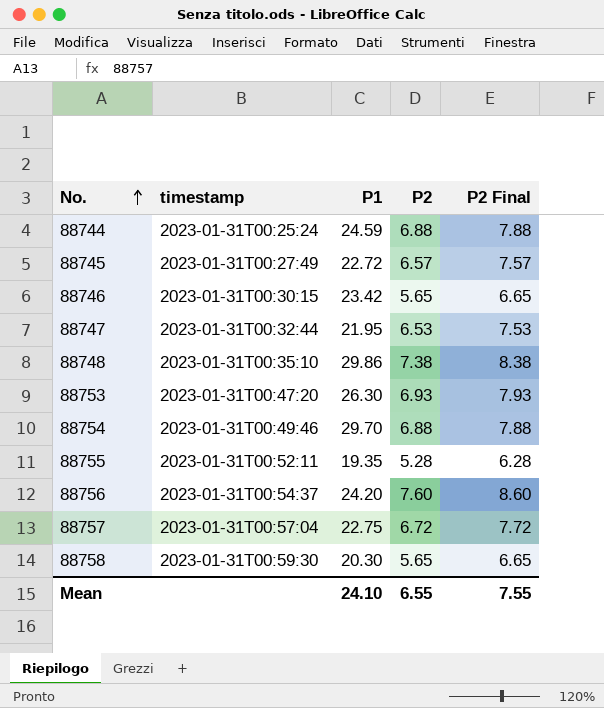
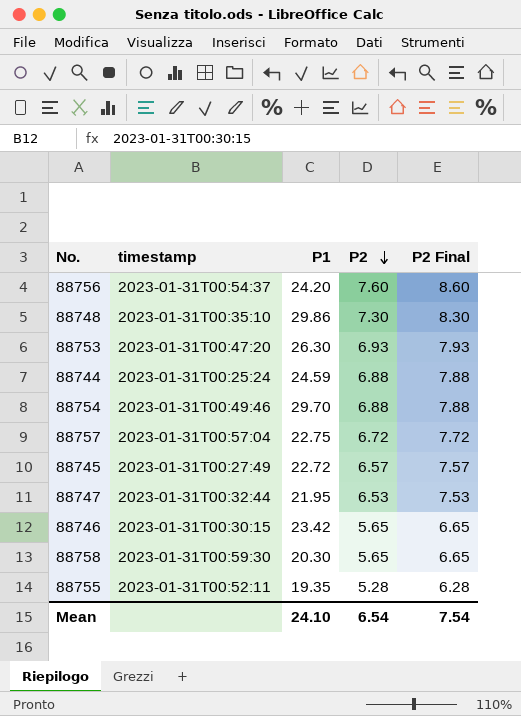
row order: No. ascending -> P2 descending
88748 | P2: 7.38 -> 7.30
88748 | P2 Final: 8.38 -> 8.30
Mean | P2: 6.55 -> 6.54
Mean | P2 Final: 7.55 -> 7.54

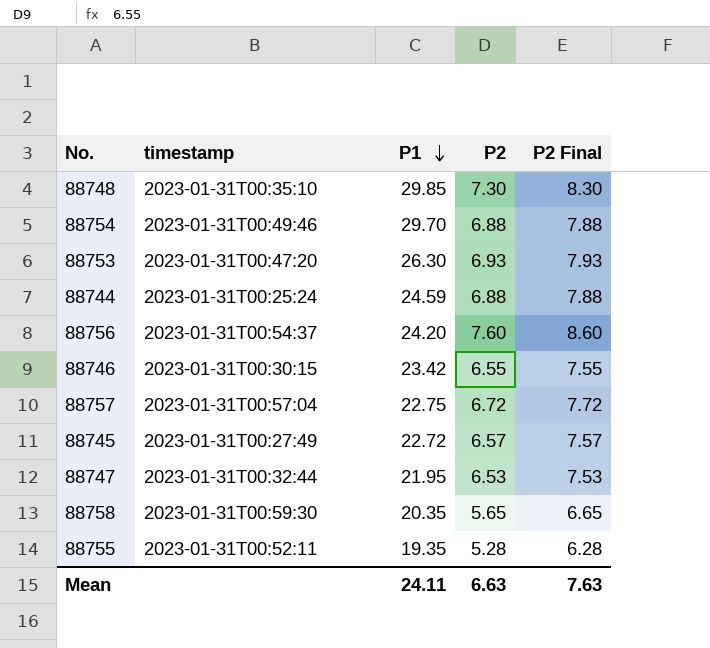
row order: P2 descending -> P1 descending
88748 | P1: 29.86 -> 29.85
88746 | P2: 5.65 -> 6.55
88746 | P2 Final: 6.65 -> 7.55
88758 | P1: 20.30 -> 20.35
Mean | P1: 24.10 -> 24.11
Mean | P2: 6.54 -> 6.63
Mean | P2 Final: 7.54 -> 7.63

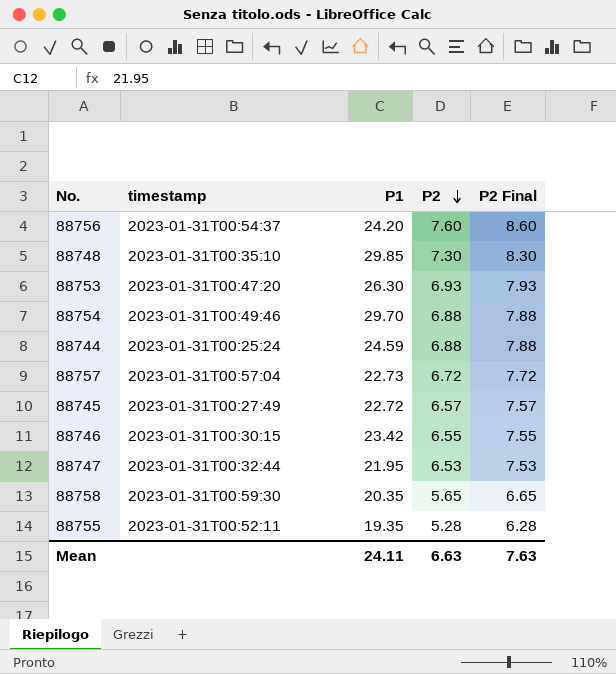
row order: P1 descending -> P2 descending
88757 | P1: 22.75 -> 22.73

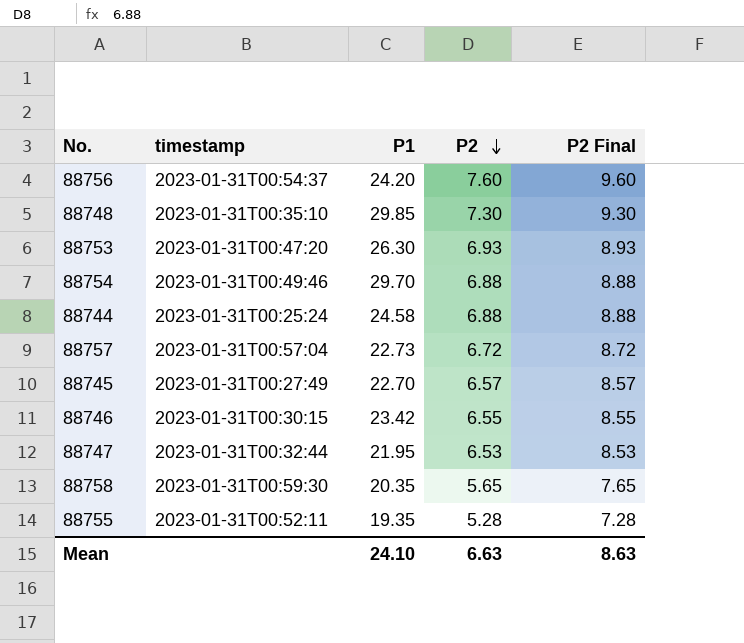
column P2 Final | formula: [P2] + 1 -> [P2] + 2
88744 | P1: 24.59 -> 24.58
88745 | P1: 22.72 -> 22.70
Mean | P1: 24.11 -> 24.10
Mean | P2 Final: 7.63 -> 8.63

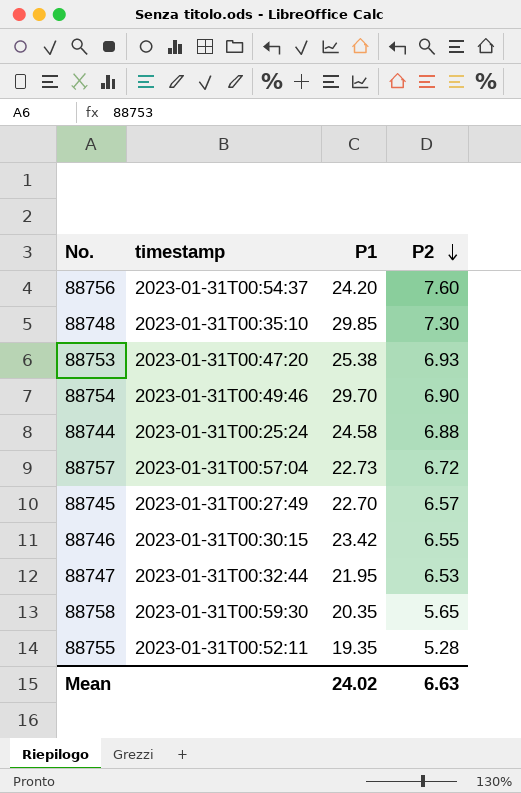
column P2 Final | formula: [P2] + 2 -> none
88753 | P1: 26.30 -> 25.38
88754 | P2: 6.88 -> 6.90
Mean | P1: 24.10 -> 24.02

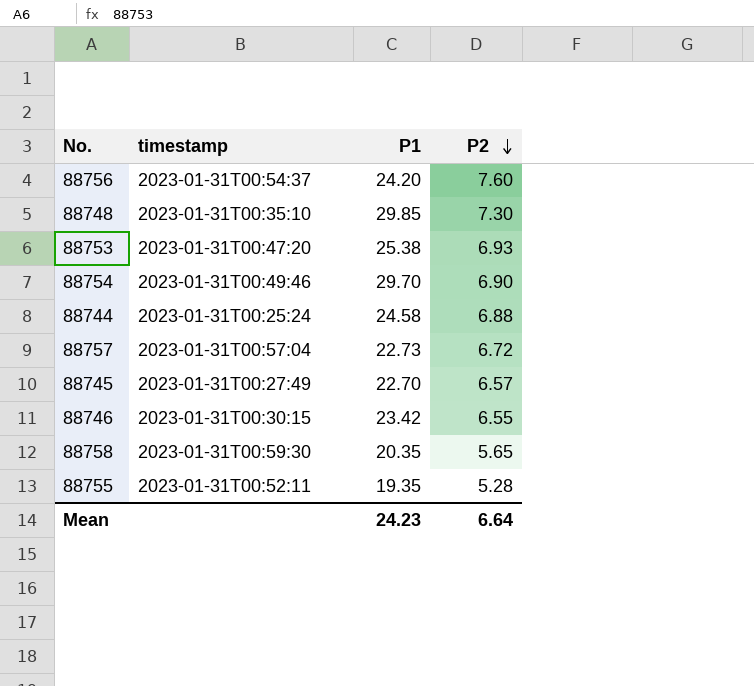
row 88747: 2023-01-31T00:32:44 | 21.95 | 6.53 -> none
Mean | P1: 24.02 -> 24.23
Mean | P2: 6.63 -> 6.64

